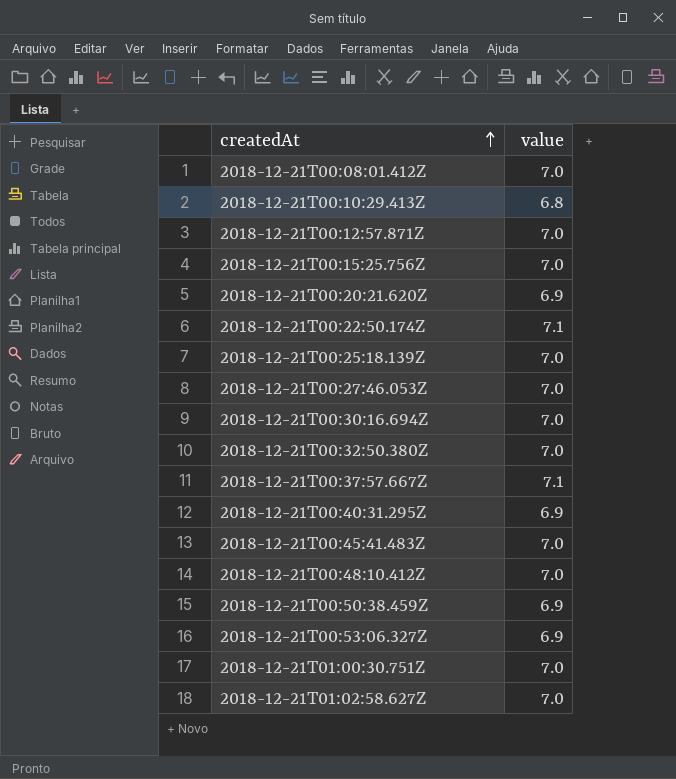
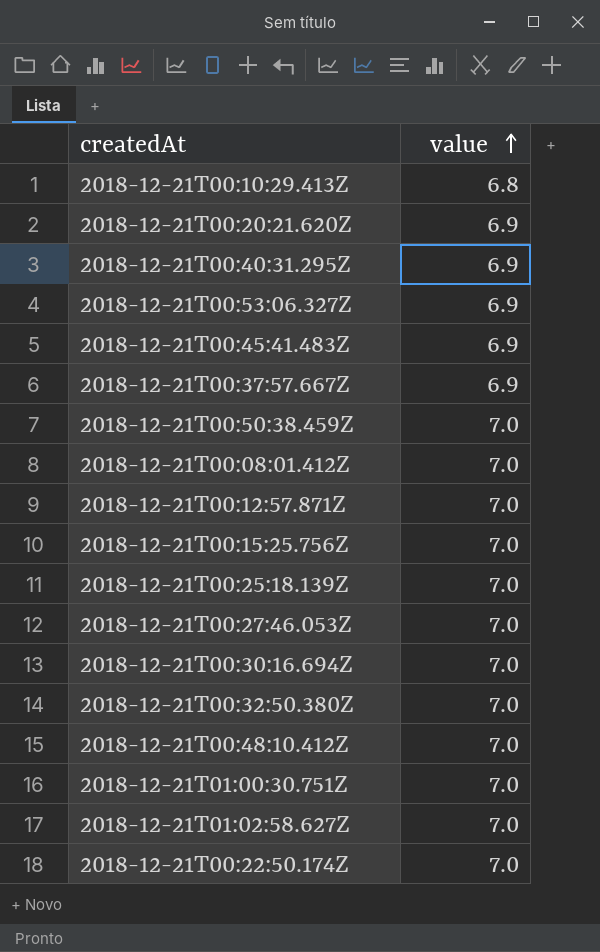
row order: createdAt ascending -> value ascending
2018-12-21T00:45:41.483Z | value: 7.0 -> 6.9
2018-12-21T00:37:57.667Z | value: 7.1 -> 6.9
2018-12-21T00:50:38.459Z | value: 6.9 -> 7.0
2018-12-21T00:22:50.174Z | value: 7.1 -> 7.0

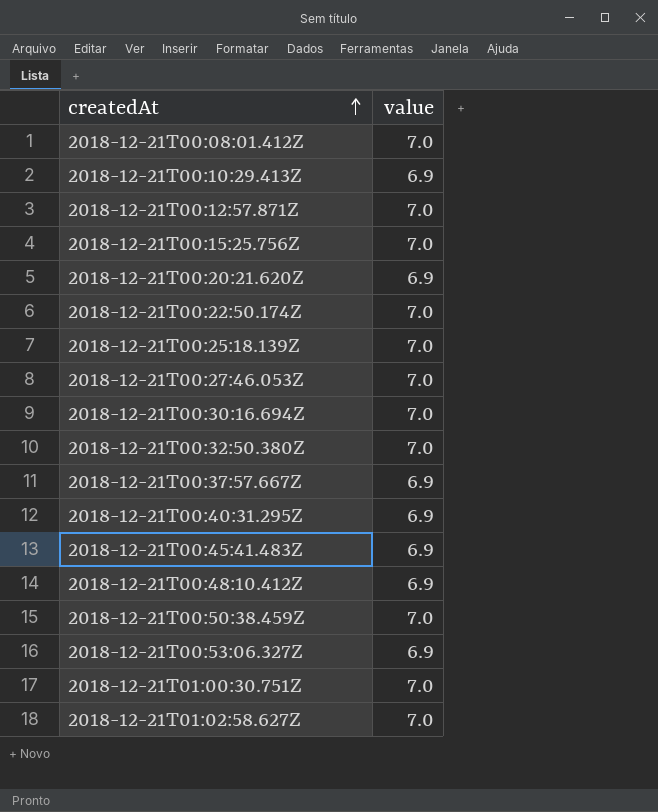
row order: value ascending -> createdAt ascending
2018-12-21T00:10:29.413Z | value: 6.8 -> 6.9
2018-12-21T00:48:10.412Z | value: 7.0 -> 6.9

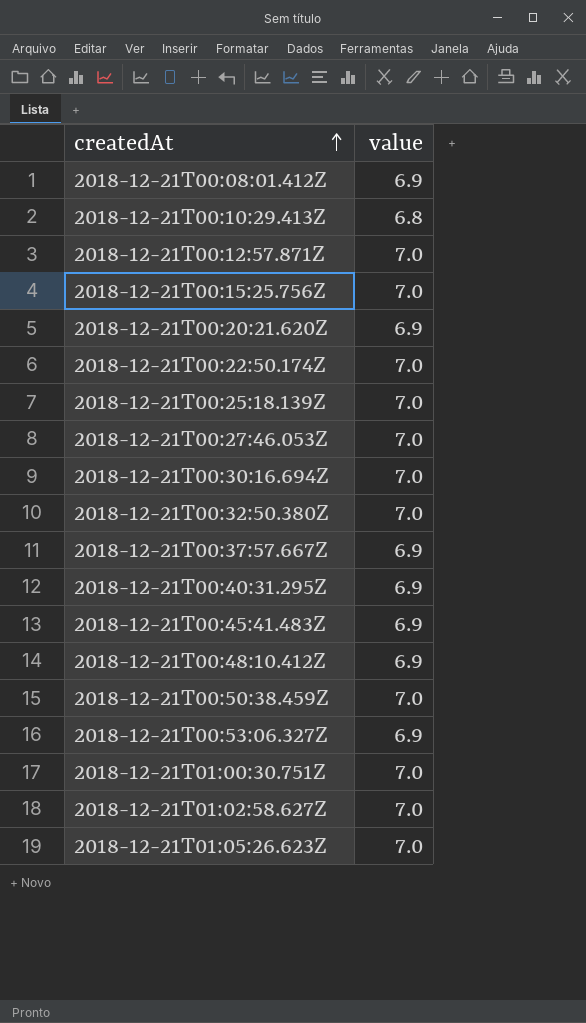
2018-12-21T00:08:01.412Z | value: 7.0 -> 6.9
2018-12-21T00:10:29.413Z | value: 6.9 -> 6.8
row 2018-12-21T01:05:26.623Z: none -> 7.0

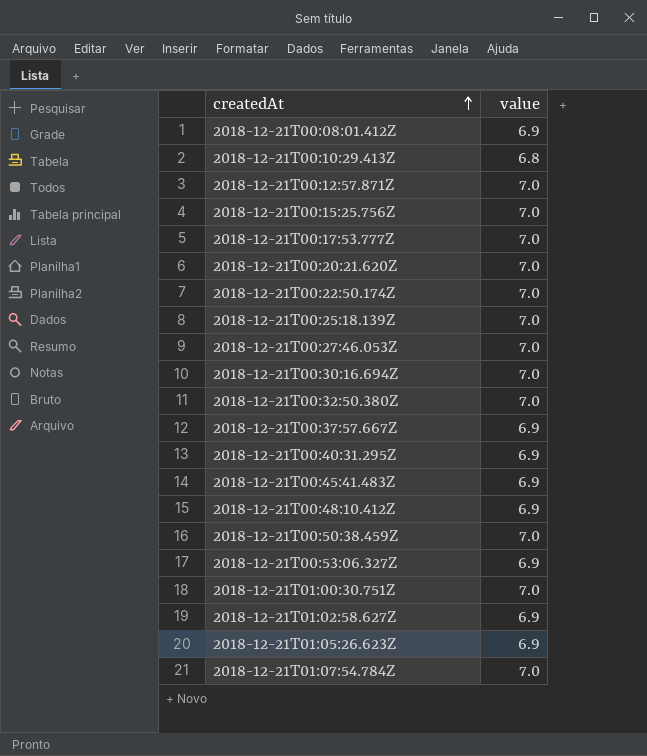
row 2018-12-21T00:17:53.777Z: none -> 7.0
2018-12-21T00:20:21.620Z | value: 6.9 -> 7.0
2018-12-21T01:02:58.627Z | value: 7.0 -> 6.9
2018-12-21T01:05:26.623Z | value: 7.0 -> 6.9
row 2018-12-21T01:07:54.784Z: none -> 7.0

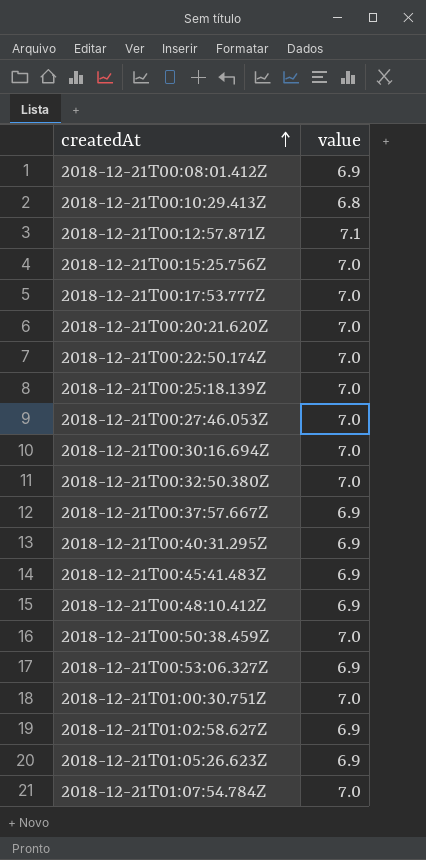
2018-12-21T00:12:57.871Z | value: 7.0 -> 7.1

